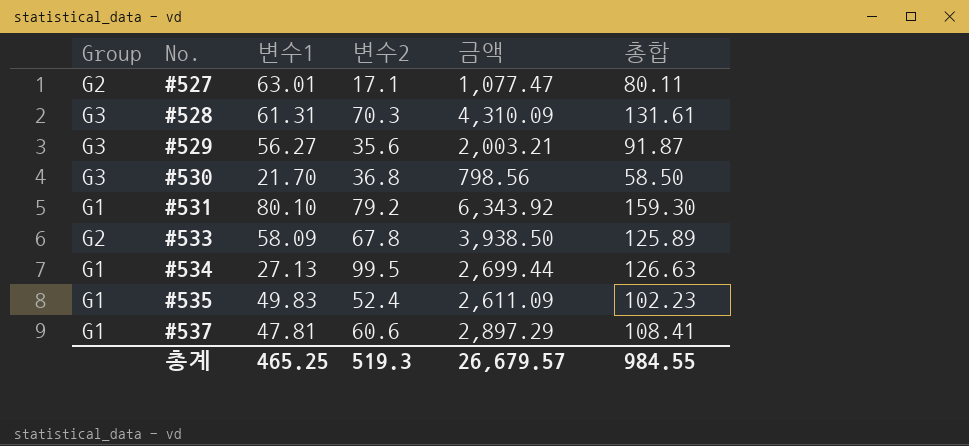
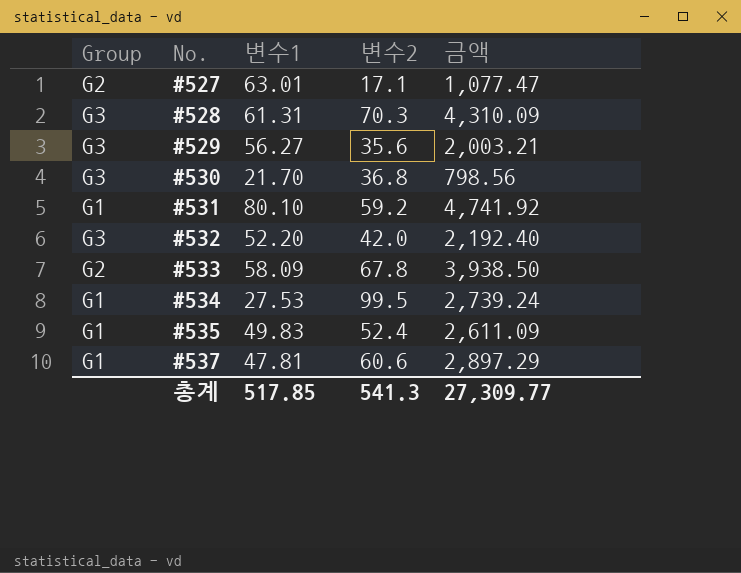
column 총합 | formula: [변수1] + [변수2] -> none
#531 | 변수2: 79.2 -> 59.2
#531 | 금액: 6,343.92 -> 4,741.92
row #532: none -> G3 | 52.20 | 42.0 | 2,192.40
#534 | 변수1: 27.13 -> 27.53
#534 | 금액: 2,699.44 -> 2,739.24
총계 | 변수1: 465.25 -> 517.85
총계 | 변수2: 519.3 -> 541.3
총계 | 금액: 26,679.57 -> 27,309.77

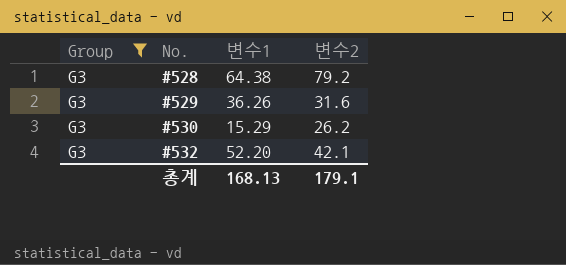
filter: none -> Group = G3
column 금액 | formula: [변수1] * [변수2] -> none
#528 | 변수1: 61.31 -> 64.38
#528 | 변수2: 70.3 -> 79.2
#529 | 변수1: 56.27 -> 36.26
#529 | 변수2: 35.6 -> 31.6
#530 | 변수1: 21.70 -> 15.29
#530 | 변수2: 36.8 -> 26.2
#532 | 변수2: 42.0 -> 42.1
총계 | 변수1: 517.85 -> 168.13
총계 | 변수2: 541.3 -> 179.1

